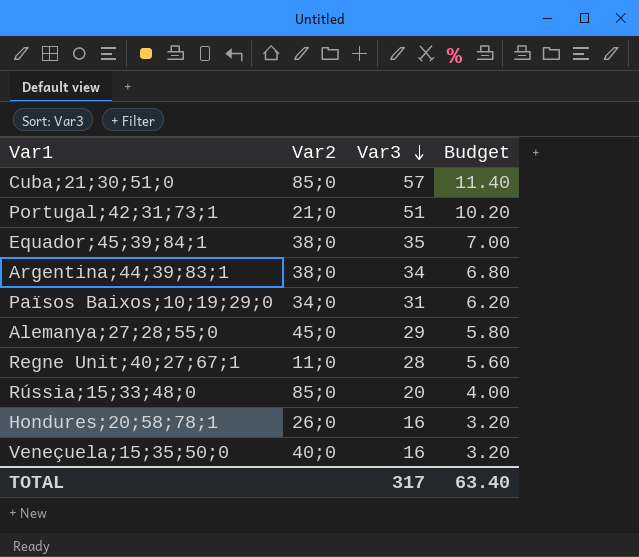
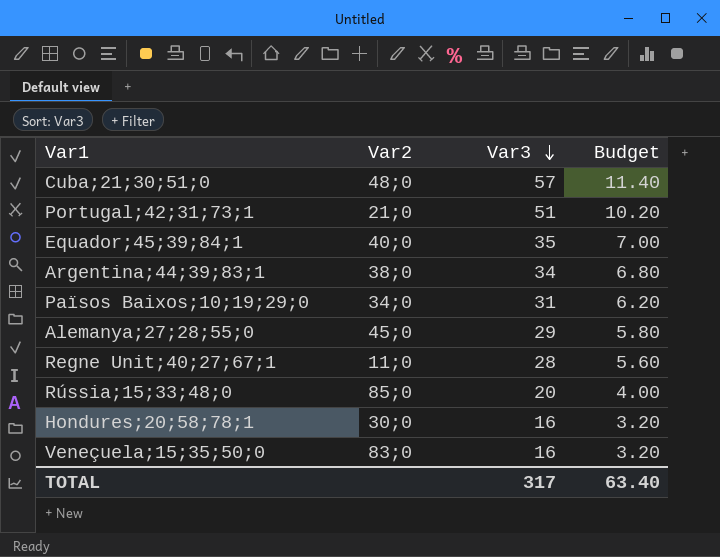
Cuba;21;30;51;0 | Var2: 85;0 -> 48;0
Equador;45;39;84;1 | Var2: 38;0 -> 40;0
Hondures;20;58;78;1 | Var2: 26;0 -> 30;0
Veneçuela;15;35;50;0 | Var2: 40;0 -> 83;0

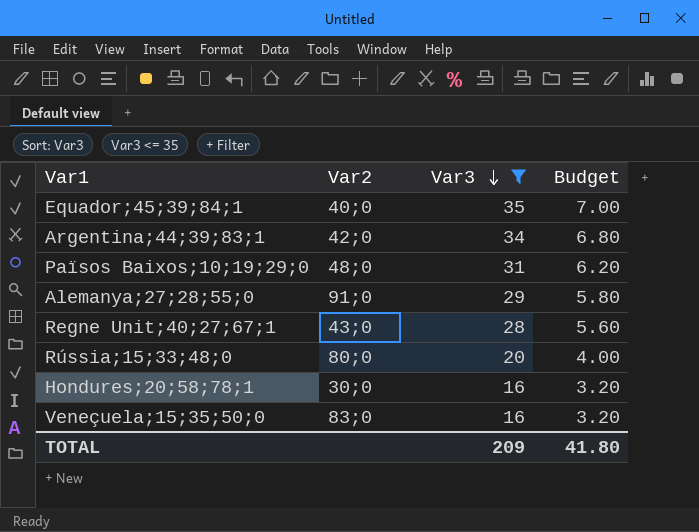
filter: none -> Var3 <= 35
Argentina;44;39;83;1 | Var2: 38;0 -> 42;0
Països Baixos;10;19;29;0 | Var2: 34;0 -> 48;0
Alemanya;27;28;55;0 | Var2: 45;0 -> 91;0
Regne Unit;40;27;67;1 | Var2: 11;0 -> 43;0
Rússia;15;33;48;0 | Var2: 85;0 -> 80;0
TOTAL | Var3: 317 -> 209
TOTAL | Budget: 63.40 -> 41.80

